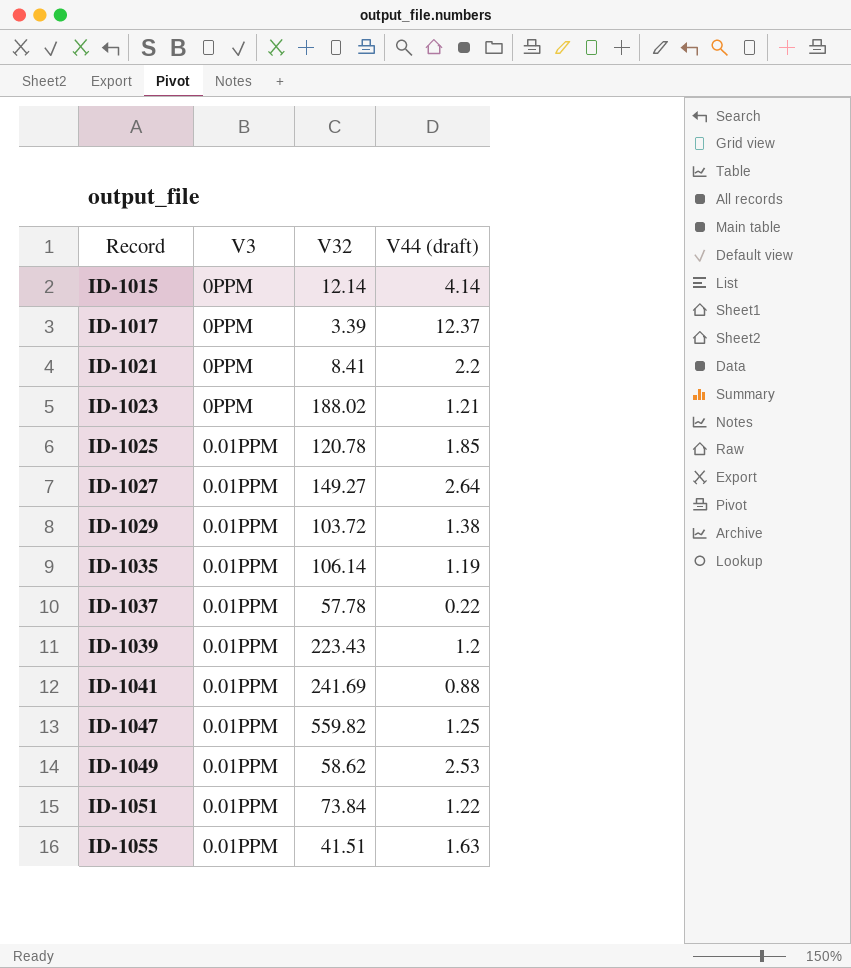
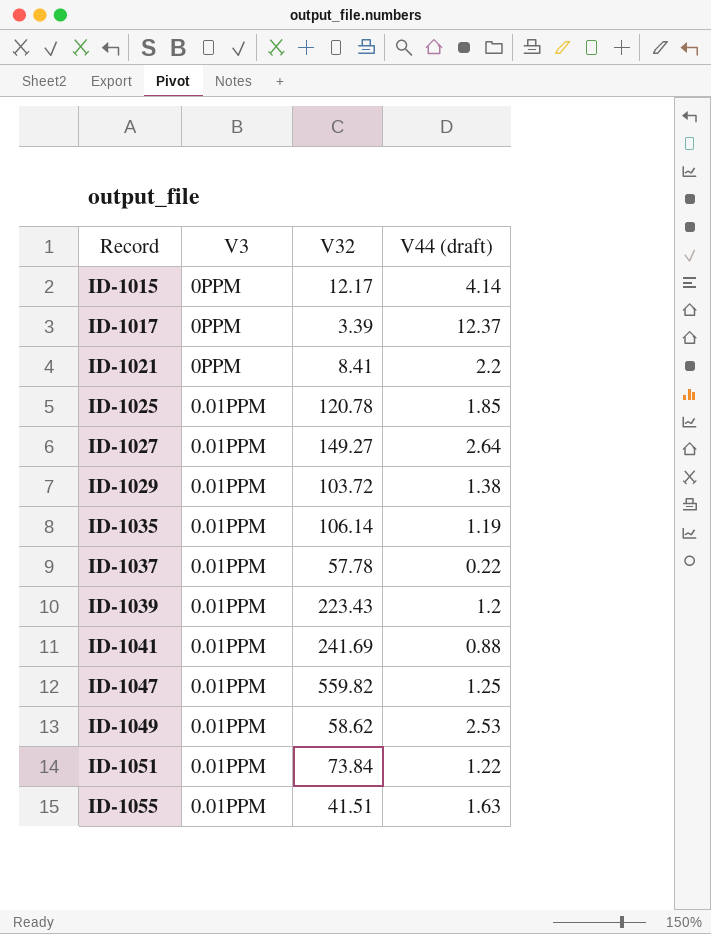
row ID-1023: 0PPM | 188.02 | 1.21 -> none
ID-1015 | V32: 12.14 -> 12.17

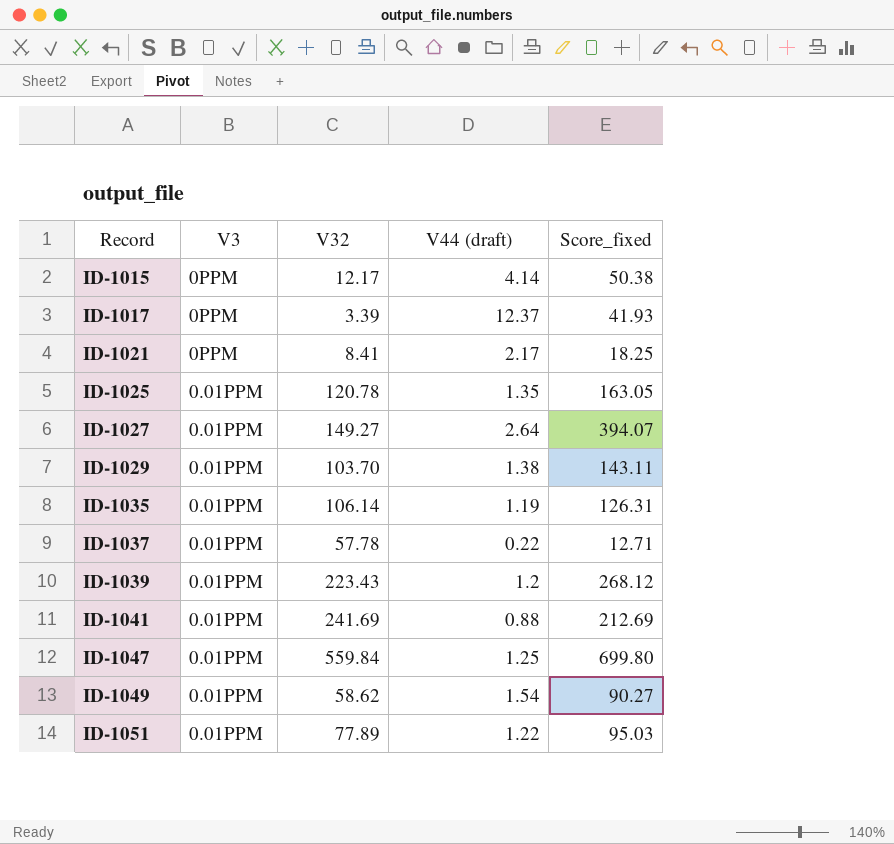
column Score_fixed | formula: none -> [V32] * [V44 (draft)]
row ID-1055: 0.01PPM | 41.51 | 1.63 -> none
ID-1021 | V44 (draft): 2.2 -> 2.17
ID-1025 | V44 (draft): 1.85 -> 1.35
ID-1029 | V32: 103.72 -> 103.70
ID-1047 | V32: 559.82 -> 559.84
ID-1049 | V44 (draft): 2.53 -> 1.54
ID-1051 | V32: 73.84 -> 77.89

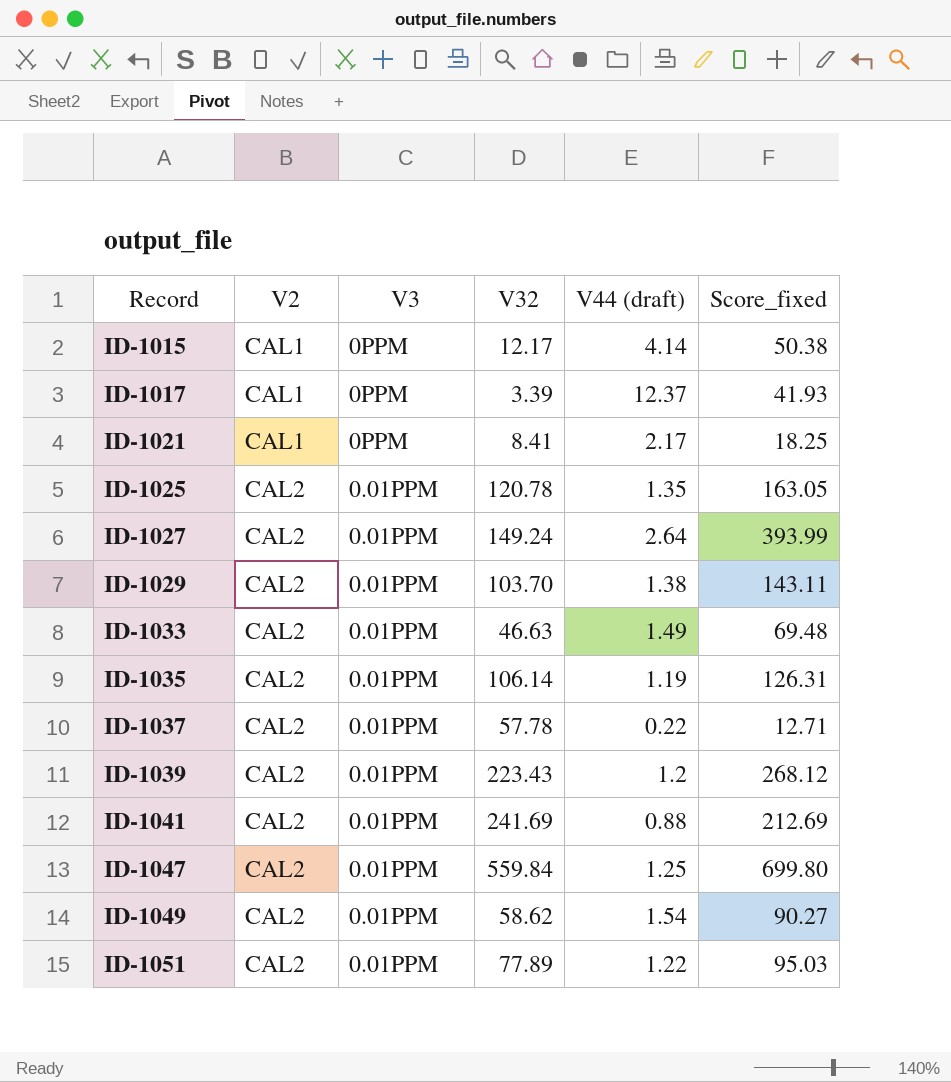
column V2 | position: none -> 2
ID-1027 | V32: 149.27 -> 149.24
ID-1027 | Score_fixed: 394.07 -> 393.99
row ID-1033: none -> CAL2 | 0.01PPM | 46.63 | 1.49 | 69.48

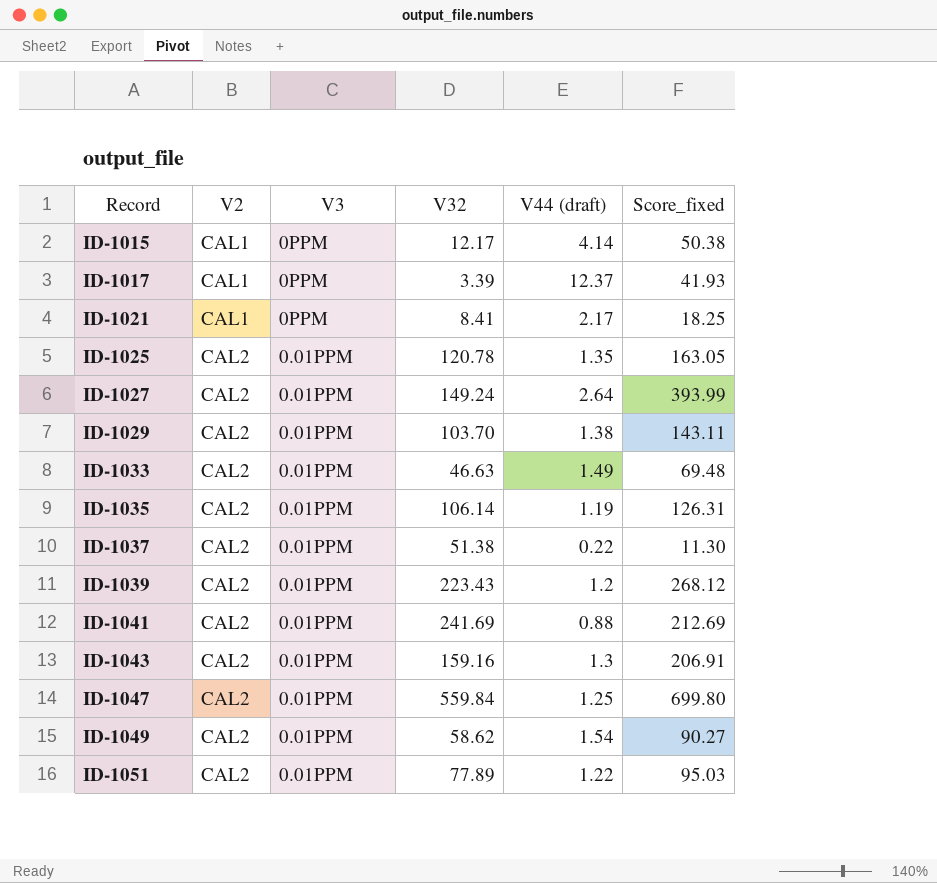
ID-1037 | V32: 57.78 -> 51.38
ID-1037 | Score_fixed: 12.71 -> 11.30
row ID-1043: none -> CAL2 | 0.01PPM | 159.16 | 1.3 | 206.91

